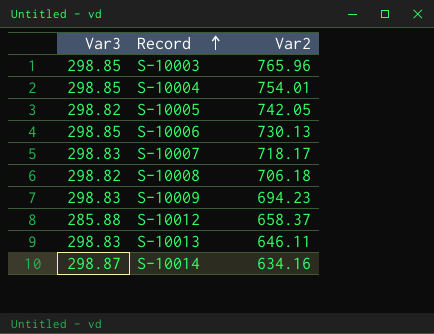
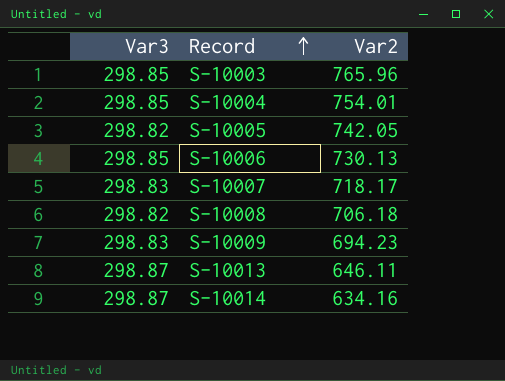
row S-10012: 285.88 | 658.37 -> none
S-10013 | Var3: 298.83 -> 298.87

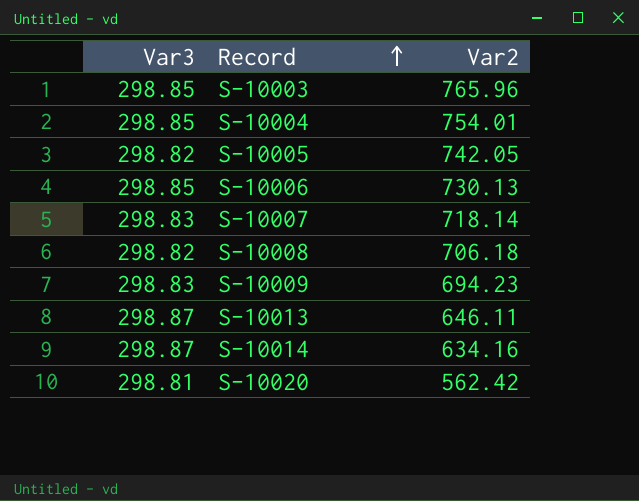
S-10007 | Var2: 718.17 -> 718.14
row S-10020: none -> 298.81 | 562.42

